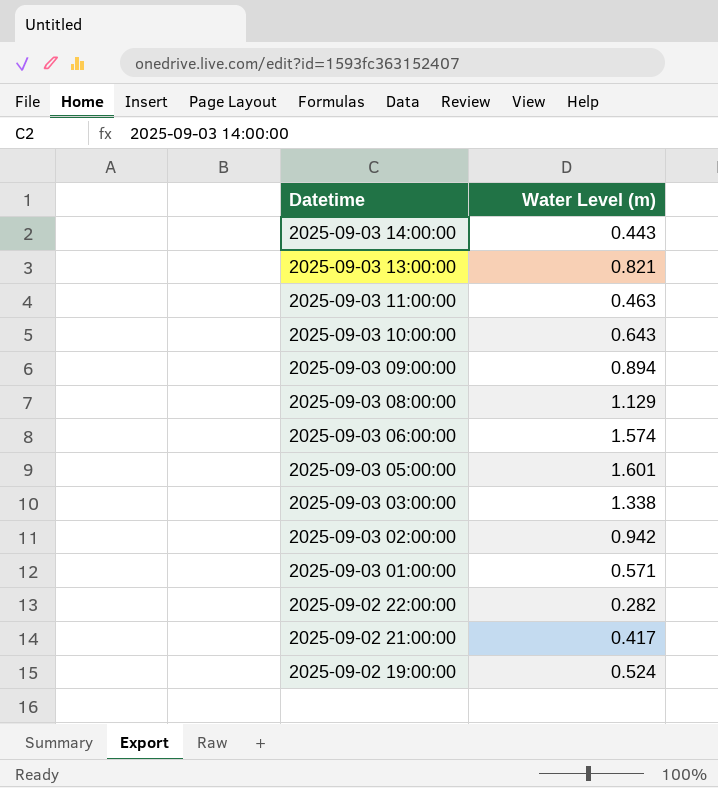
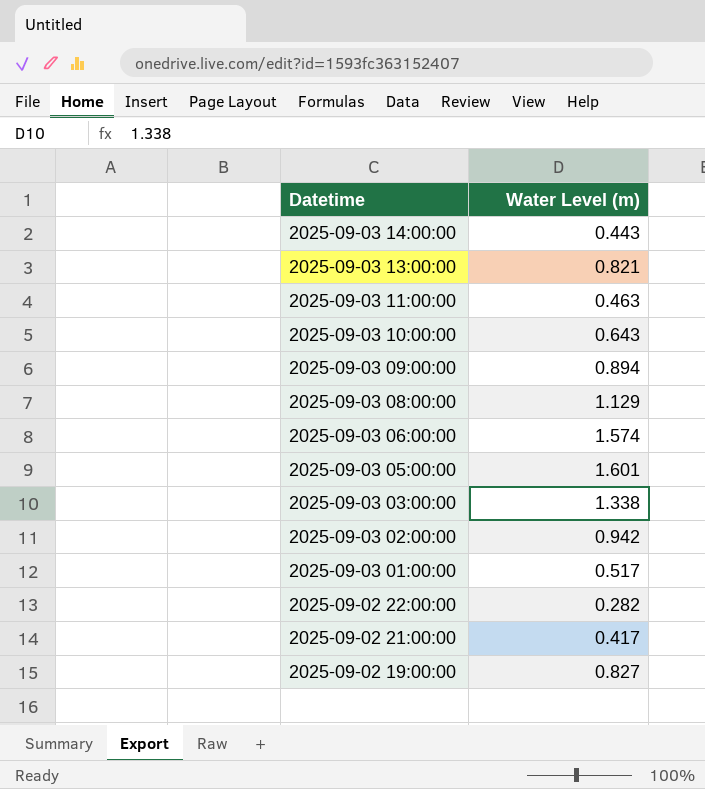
2025-09-03 01:00:00 | Water Level (m): 0.571 -> 0.517
2025-09-02 19:00:00 | Water Level (m): 0.524 -> 0.827

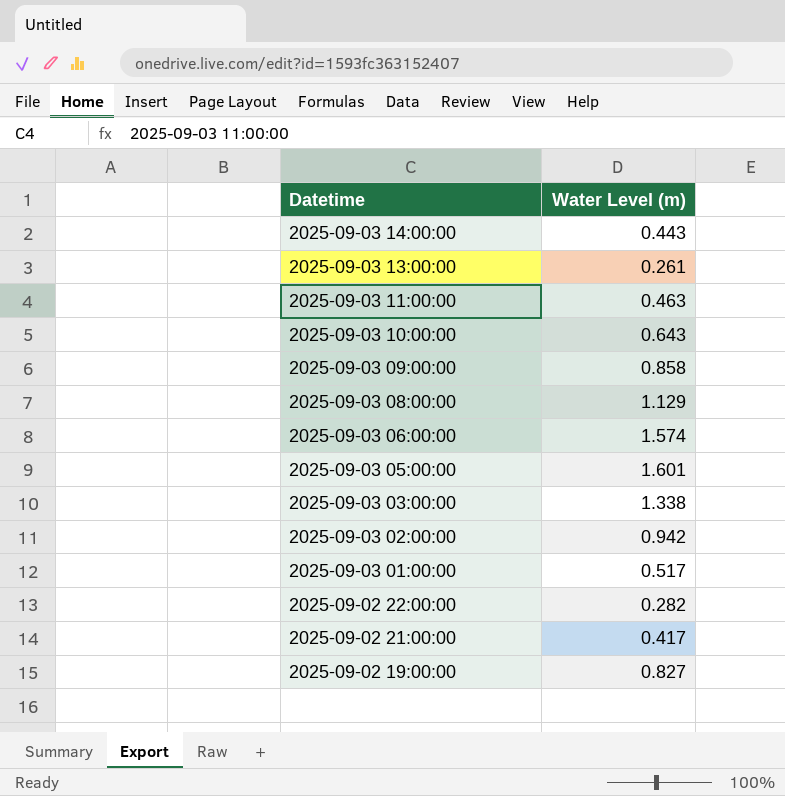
2025-09-03 13:00:00 | Water Level (m): 0.821 -> 0.261
2025-09-03 09:00:00 | Water Level (m): 0.894 -> 0.858

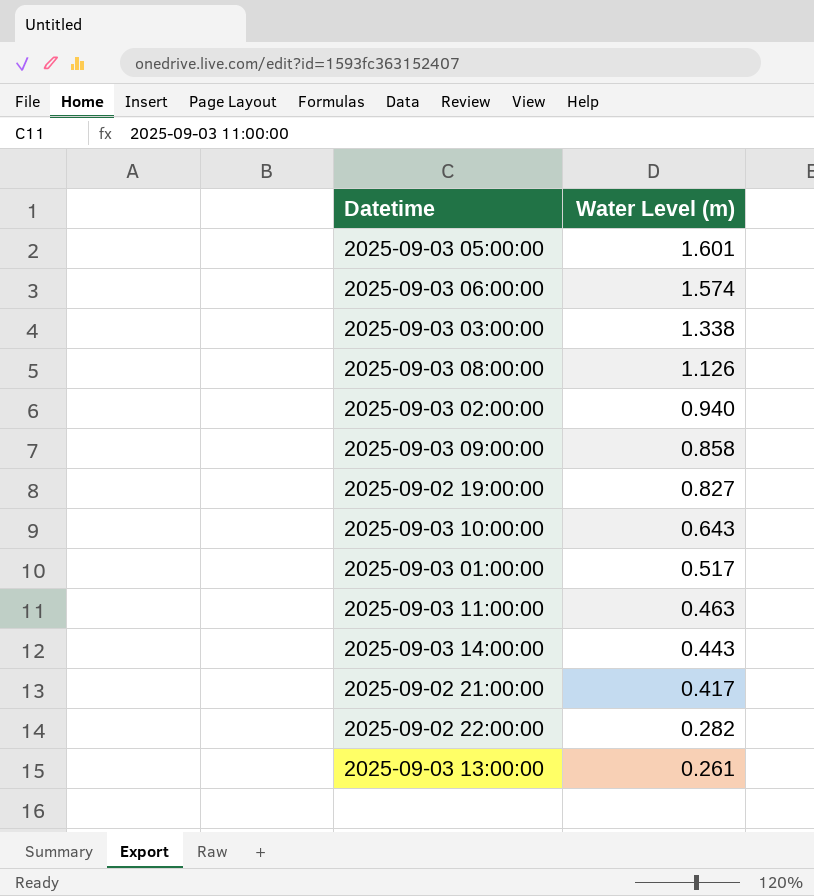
row order: Datetime descending -> Water Level (m) descending
2025-09-03 08:00:00 | Water Level (m): 1.129 -> 1.126
2025-09-03 02:00:00 | Water Level (m): 0.942 -> 0.940

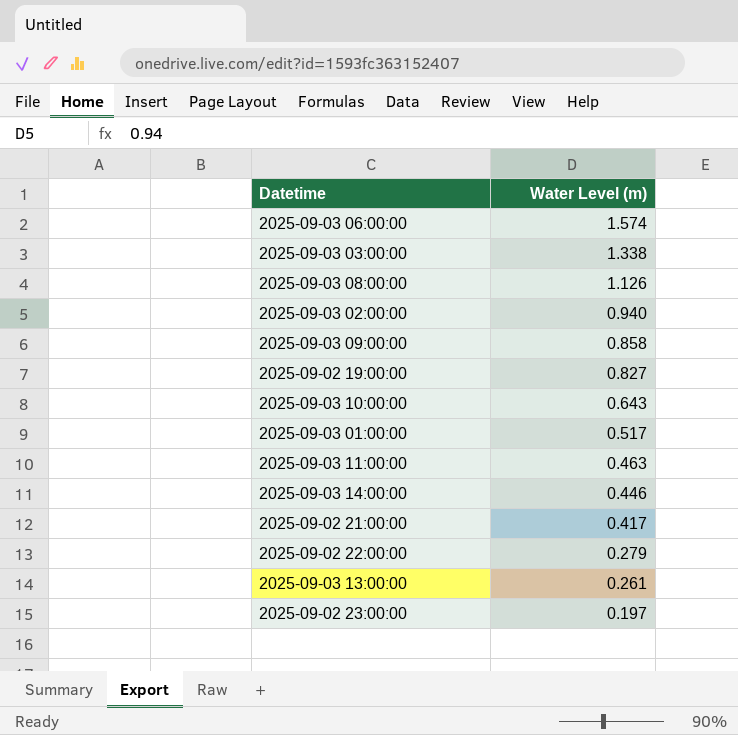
row 2025-09-03 05:00:00: 1.601 -> none
2025-09-03 14:00:00 | Water Level (m): 0.443 -> 0.446
2025-09-02 22:00:00 | Water Level (m): 0.282 -> 0.279
row 2025-09-02 23:00:00: none -> 0.197

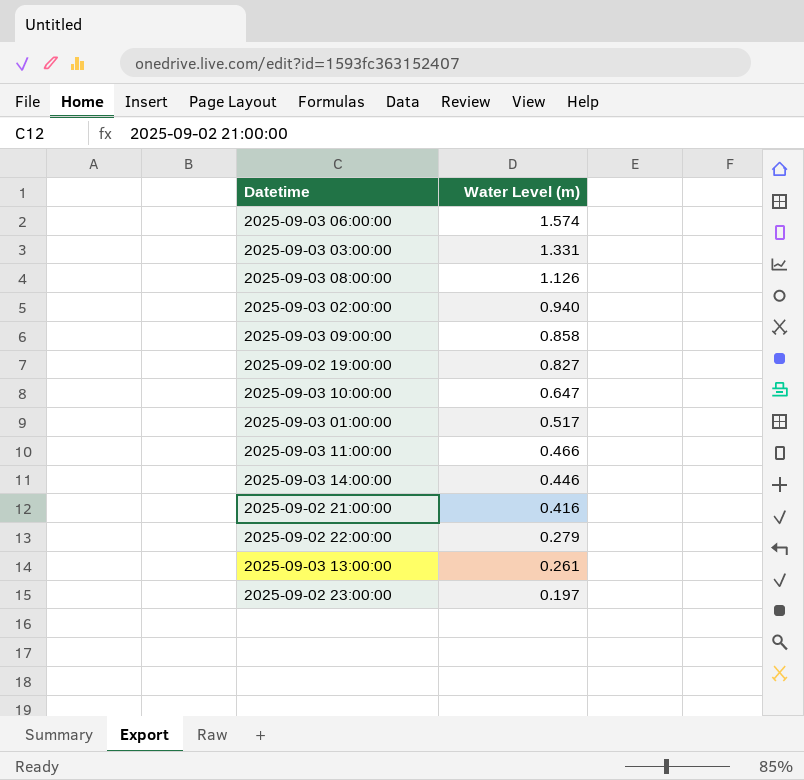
2025-09-03 03:00:00 | Water Level (m): 1.338 -> 1.331
2025-09-03 10:00:00 | Water Level (m): 0.643 -> 0.647
2025-09-03 11:00:00 | Water Level (m): 0.463 -> 0.466
2025-09-02 21:00:00 | Water Level (m): 0.417 -> 0.416

